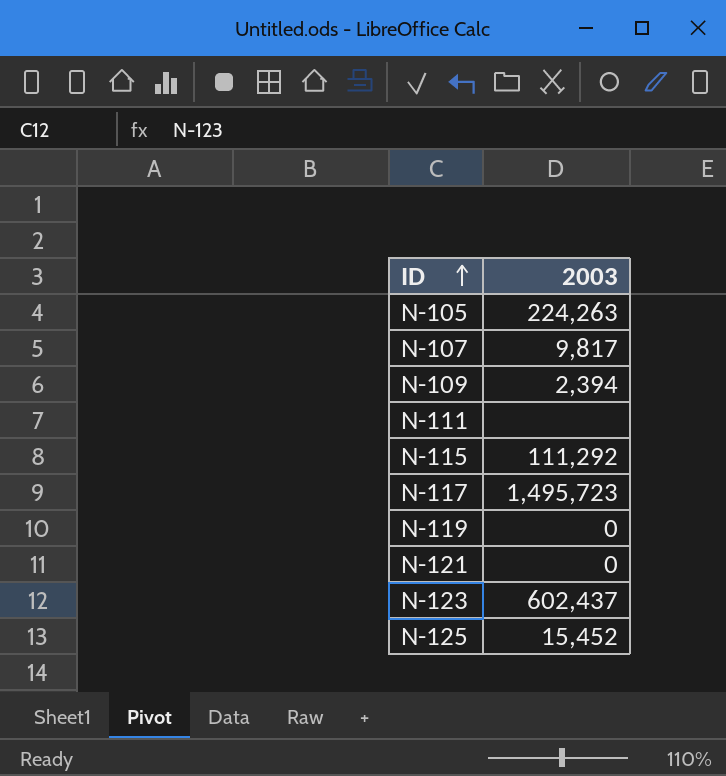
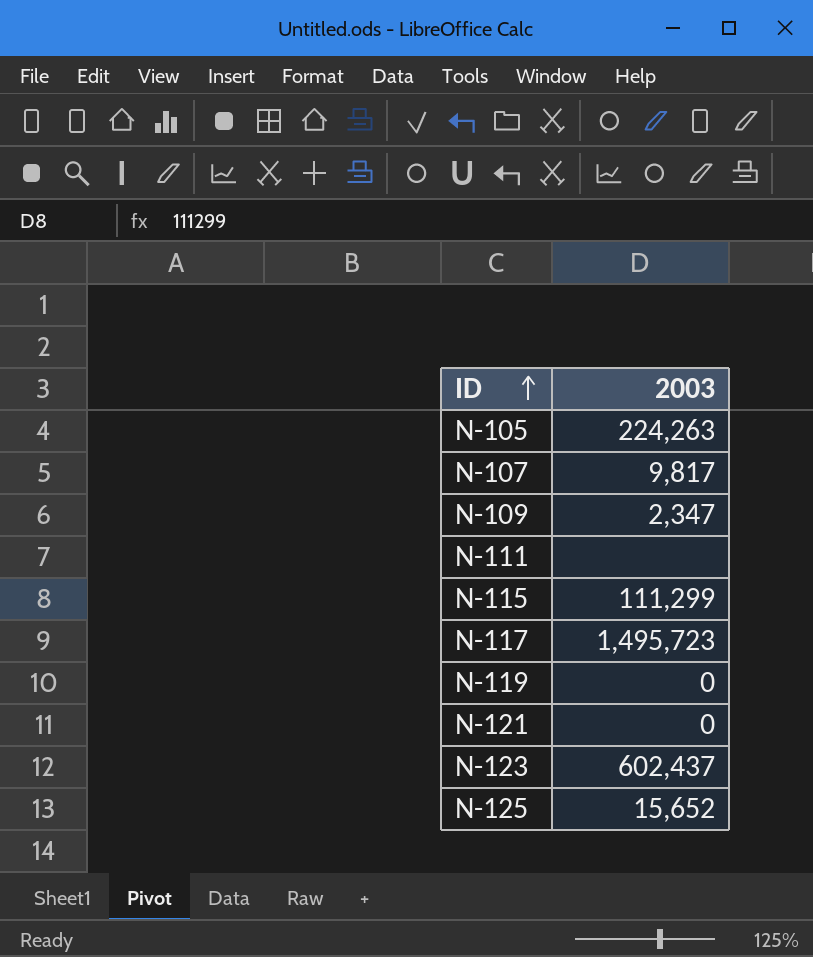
N-109 | 2003: 2,394 -> 2,347
N-115 | 2003: 111,292 -> 111,299
N-125 | 2003: 15,452 -> 15,652

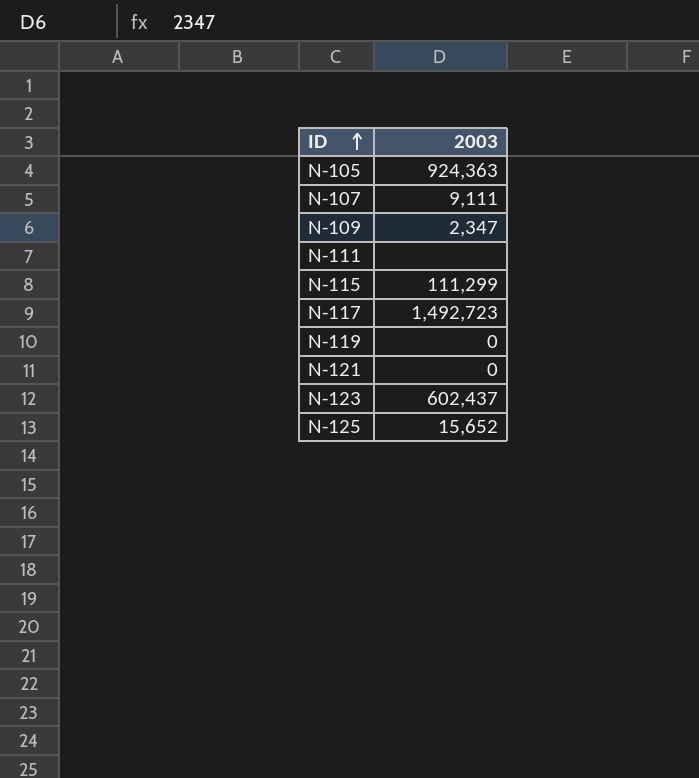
N-105 | 2003: 224,263 -> 924,363
N-107 | 2003: 9,817 -> 9,111
N-117 | 2003: 1,495,723 -> 1,492,723

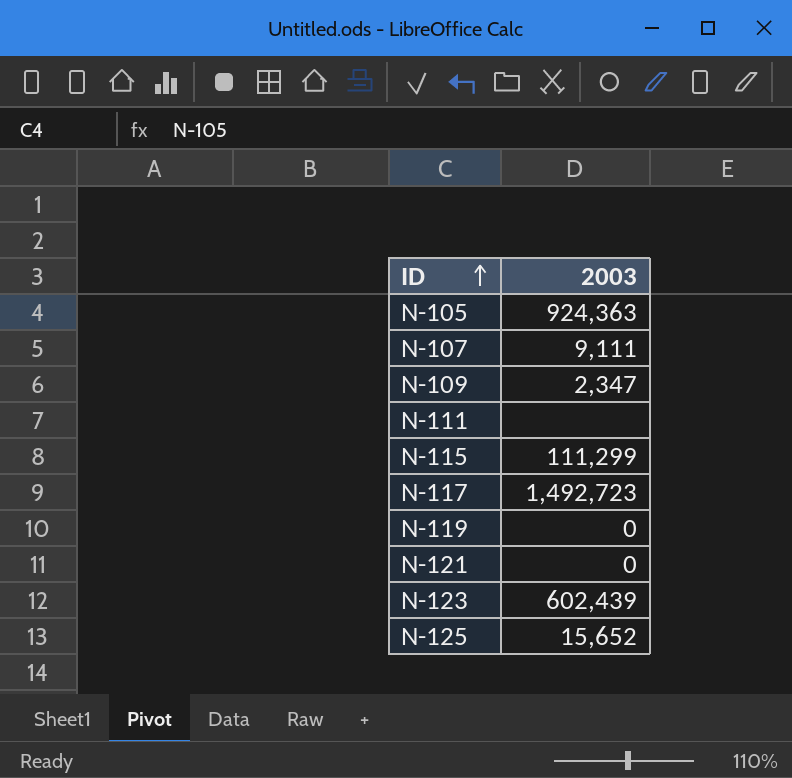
N-123 | 2003: 602,437 -> 602,439

